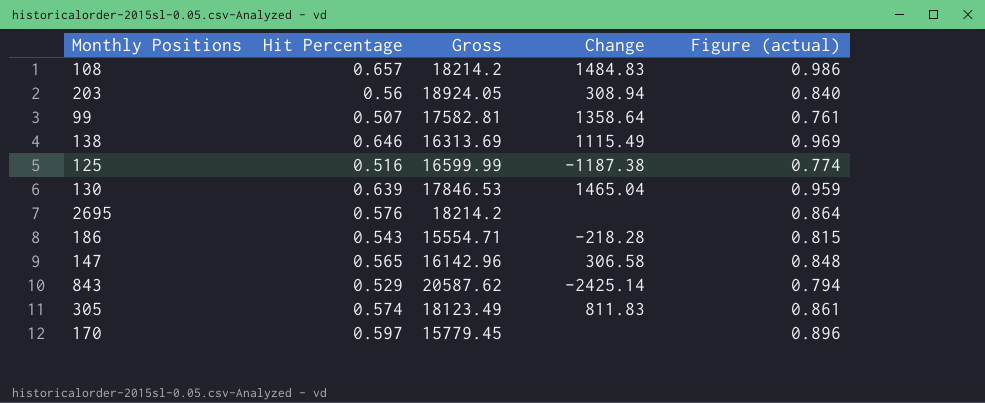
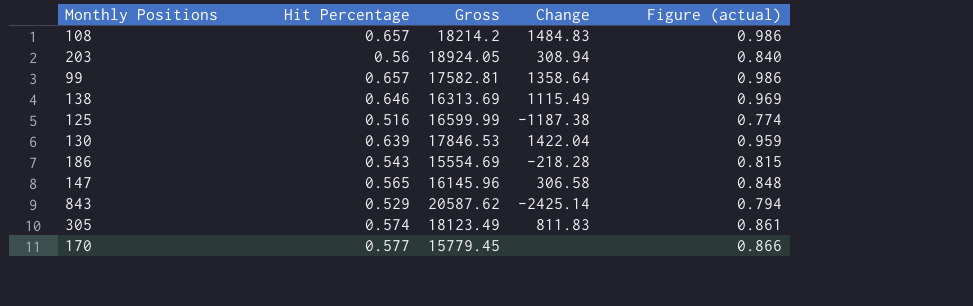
row 2695: 0.576 | 18214.2 | none | 0.864 -> none
99 | Hit Percentage: 0.507 -> 0.657
99 | Figure (actual): 0.761 -> 0.986
130 | Change: 1465.04 -> 1422.04
186 | Gross: 15554.71 -> 15554.69
147 | Gross: 16142.96 -> 16145.96
170 | Hit Percentage: 0.597 -> 0.577
170 | Figure (actual): 0.896 -> 0.866

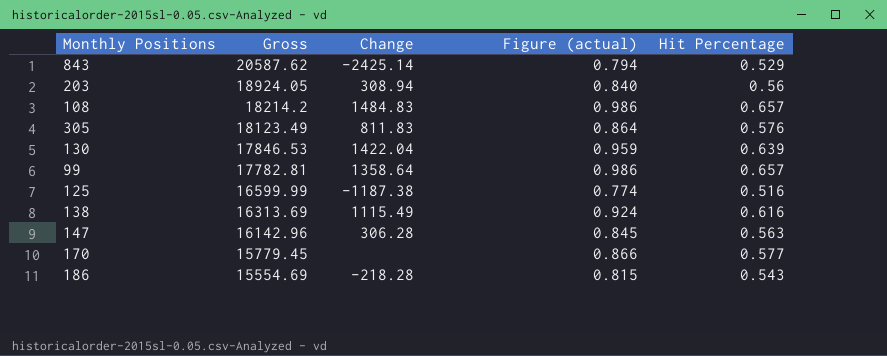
row order: none -> Gross descending
column Hit Percentage | position: 2 -> 5
305 | Figure (actual): 0.861 -> 0.864
305 | Hit Percentage: 0.574 -> 0.576
99 | Gross: 17582.81 -> 17782.81
138 | Figure (actual): 0.969 -> 0.924
138 | Hit Percentage: 0.646 -> 0.616
147 | Gross: 16145.96 -> 16142.96
147 | Change: 306.58 -> 306.28
147 | Figure (actual): 0.848 -> 0.845
147 | Hit Percentage: 0.565 -> 0.563

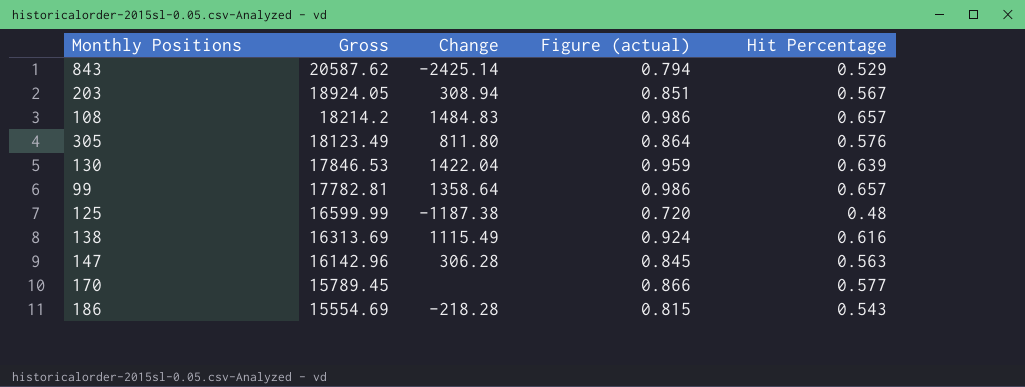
203 | Figure (actual): 0.840 -> 0.851
203 | Hit Percentage: 0.56 -> 0.567
305 | Change: 811.83 -> 811.80
125 | Figure (actual): 0.774 -> 0.720
125 | Hit Percentage: 0.516 -> 0.48
170 | Gross: 15779.45 -> 15789.45

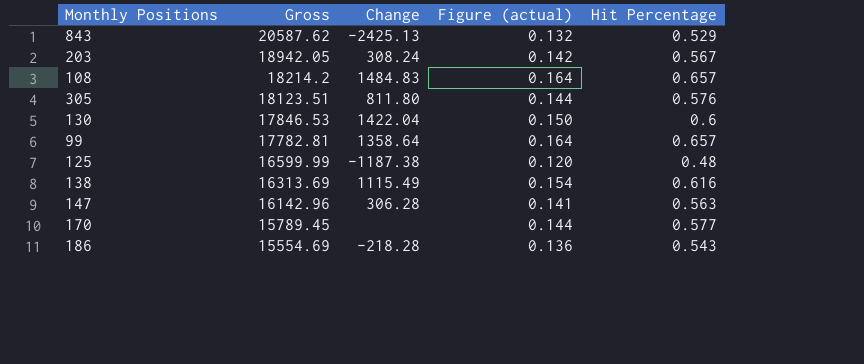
column Figure (actual) | formula: [Hit Percentage] * 1.5 -> [Hit Percentage] * 0.25
843 | Change: -2425.14 -> -2425.13
203 | Gross: 18924.05 -> 18942.05
203 | Change: 308.94 -> 308.24
305 | Gross: 18123.49 -> 18123.51
130 | Hit Percentage: 0.639 -> 0.6

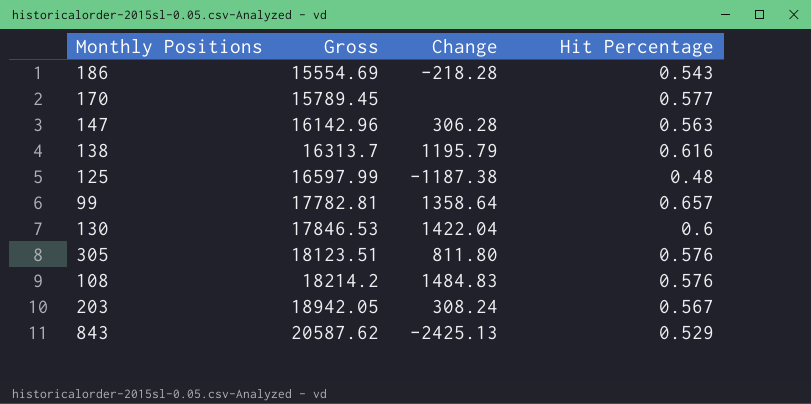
row order: Gross descending -> Gross ascending
column Figure (actual) | formula: [Hit Percentage] * 0.25 -> none
138 | Gross: 16313.69 -> 16313.7
138 | Change: 1115.49 -> 1195.79
125 | Gross: 16599.99 -> 16597.99
108 | Hit Percentage: 0.657 -> 0.576

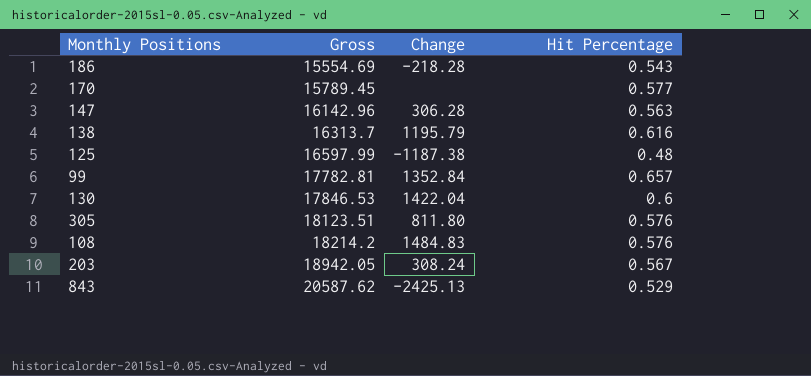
99 | Change: 1358.64 -> 1352.84

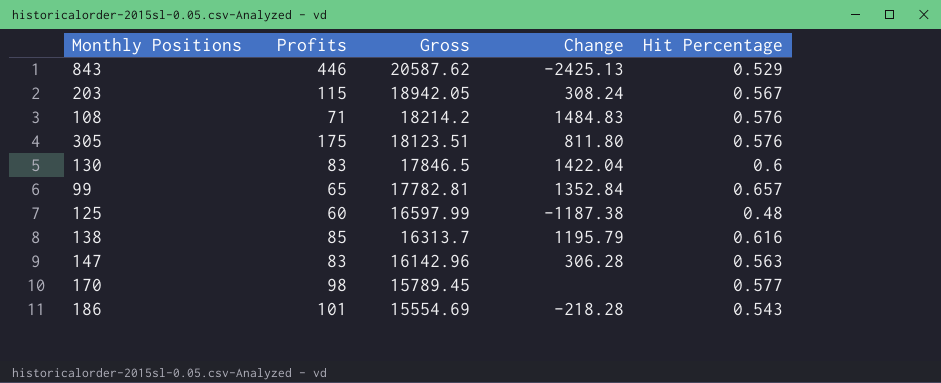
row order: Gross ascending -> Gross descending
column Profits | position: none -> 2
130 | Gross: 17846.53 -> 17846.5

